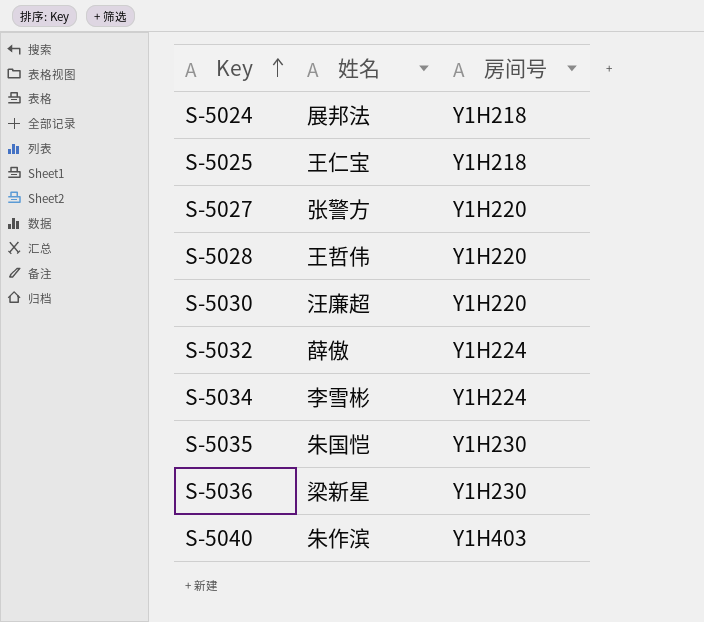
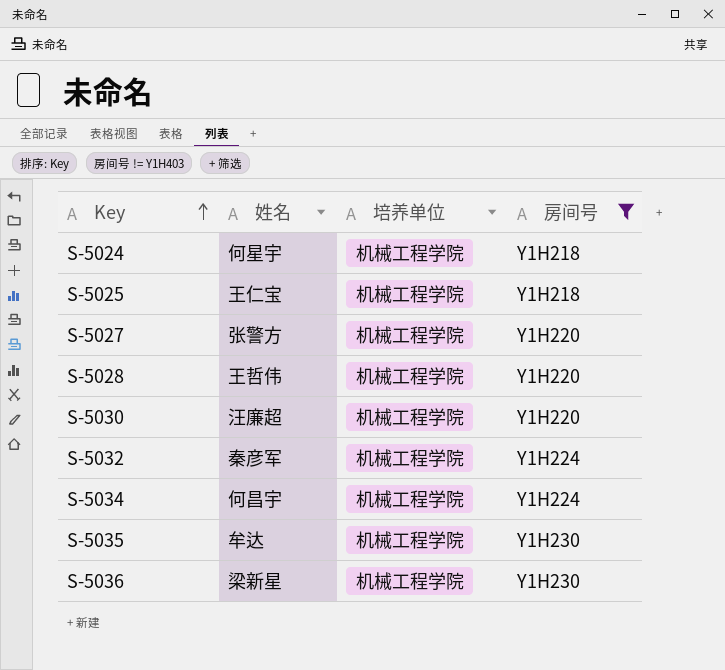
filter: none -> 房间号 != Y1H403
column 培养单位 | position: none -> 3
S-5024 | 姓名: 展邦法 -> 何星宇
S-5032 | 姓名: 薛傲 -> 秦彦军
S-5034 | 姓名: 李雪彬 -> 何昌宇
S-5035 | 姓名: 朱国恺 -> 牟达

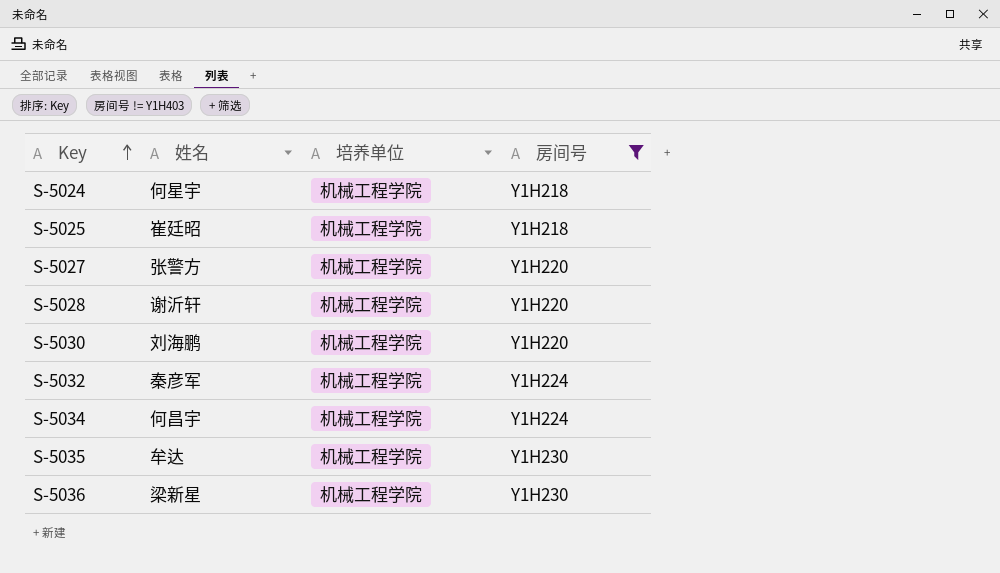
S-5025 | 姓名: 王仁宝 -> 崔廷昭
S-5028 | 姓名: 王哲伟 -> 谢沂轩
S-5030 | 姓名: 汪廉超 -> 刘海鹏

